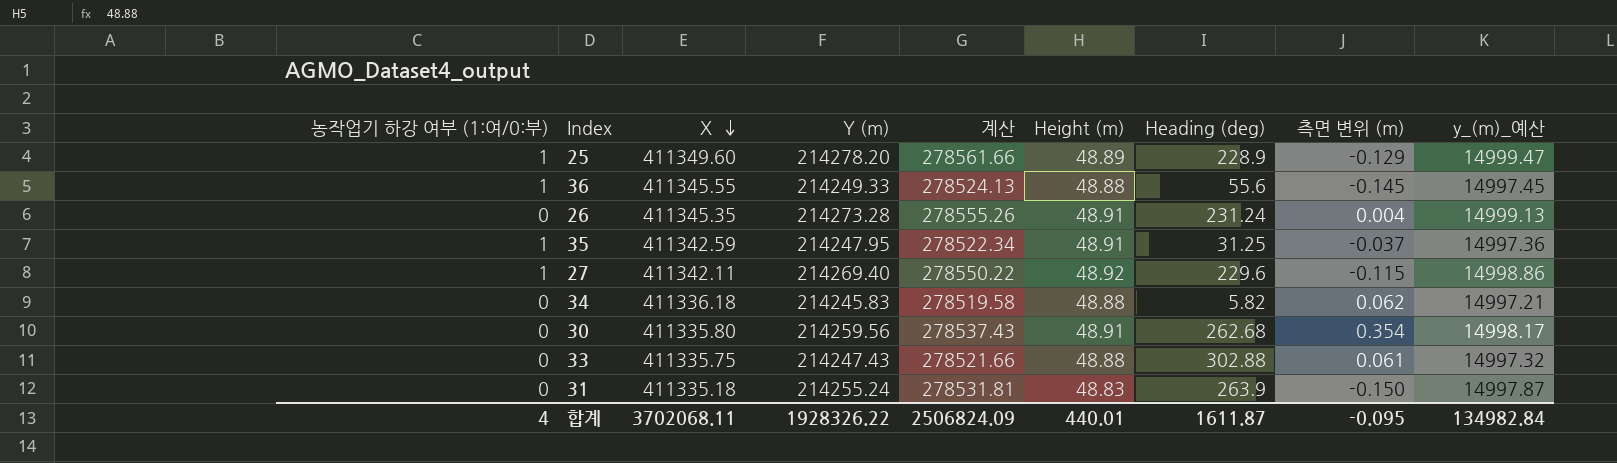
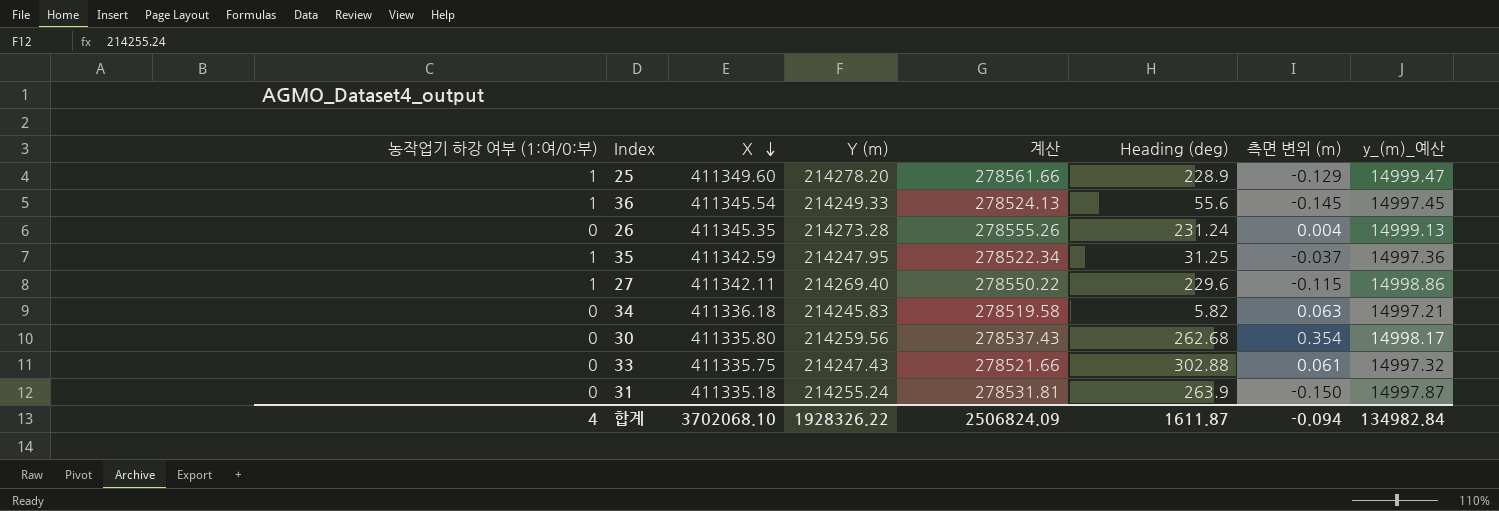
column Height (m) | position: 6 -> none
36 | X: 411345.55 -> 411345.54
34 | 측면 변위 (m): 0.062 -> 0.063
합계 | X: 3702068.11 -> 3702068.10
합계 | 측면 변위 (m): -0.095 -> -0.094

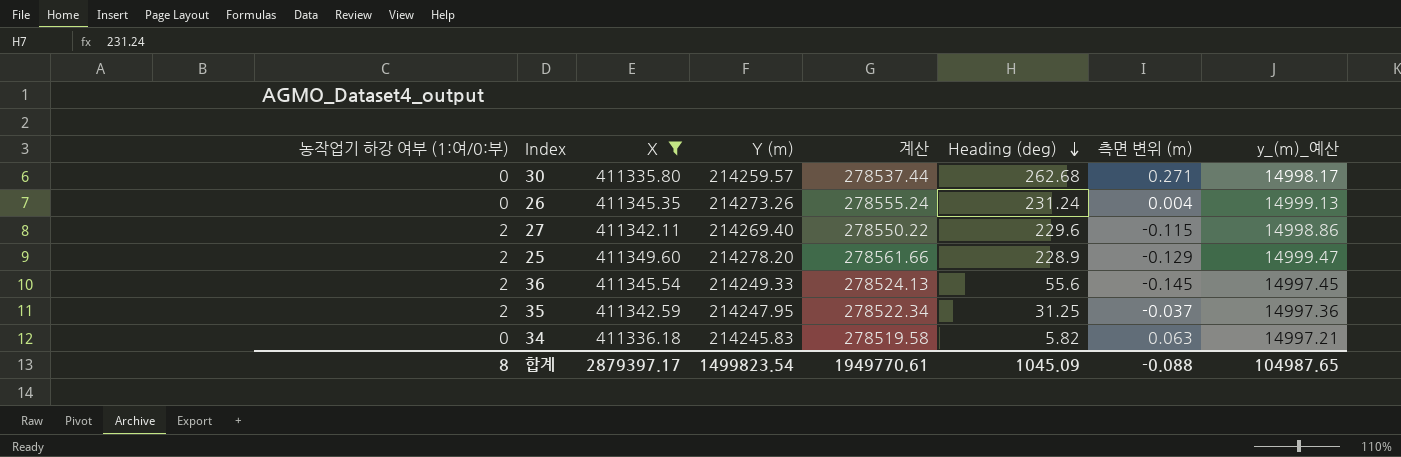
filter: none -> X >= 411335.80
row order: X descending -> Heading (deg) descending
30 | Y (m): 214259.56 -> 214259.57
30 | 계산: 278537.43 -> 278537.44
30 | 측면 변위 (m): 0.354 -> 0.271
26 | Y (m): 214273.28 -> 214273.26
26 | 계산: 278555.26 -> 278555.24
27 | 농작업기 하강 여부 (1:여/0:부): 1 -> 2
25 | 농작업기 하강 여부 (1:여/0:부): 1 -> 2
36 | 농작업기 하강 여부 (1:여/0:부): 1 -> 2
35 | 농작업기 하강 여부 (1:여/0:부): 1 -> 2
합계 | 농작업기 하강 여부 (1:여/0:부): 4 -> 8
합계 | X: 3702068.10 -> 2879397.17
합계 | Y (m): 1928326.22 -> 1499823.54
합계 | 계산: 2506824.09 -> 1949770.61
합계 | Heading (deg): 1611.87 -> 1045.09
합계 | 측면 변위 (m): -0.094 -> -0.088
합계 | y_(m)_예산: 134982.84 -> 104987.65

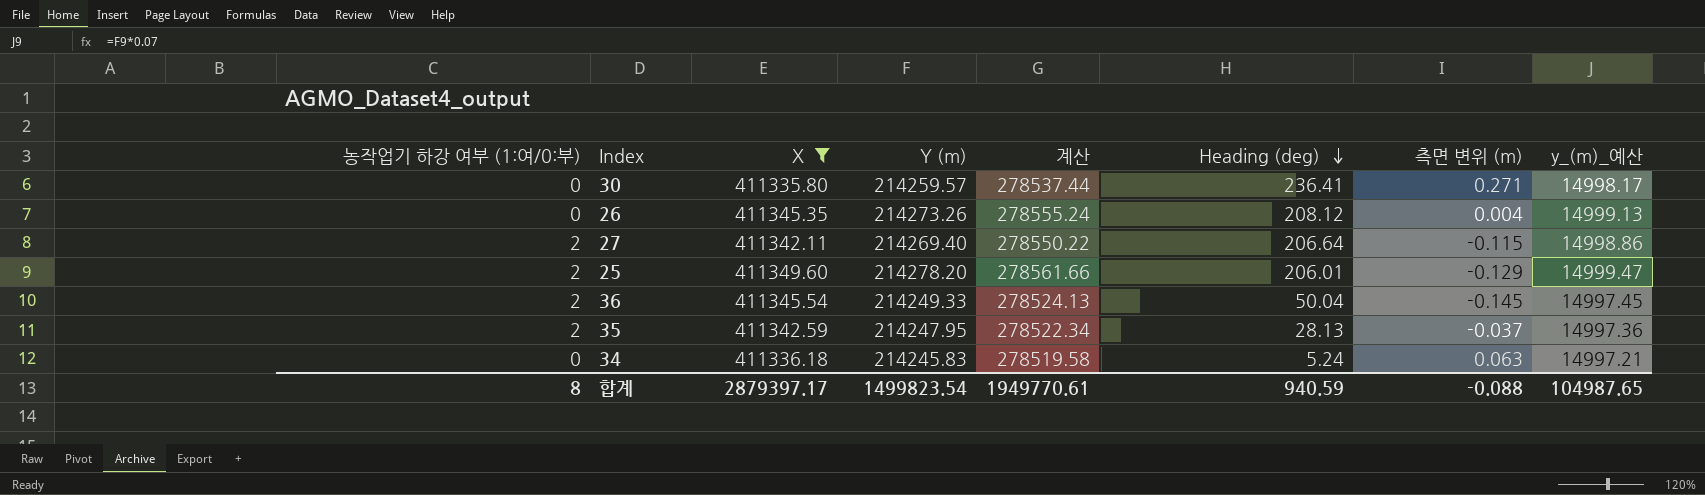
30 | Heading (deg): 262.68 -> 236.41
26 | Heading (deg): 231.24 -> 208.12
27 | Heading (deg): 229.6 -> 206.64
25 | Heading (deg): 228.9 -> 206.01
36 | Heading (deg): 55.6 -> 50.04
35 | Heading (deg): 31.25 -> 28.13
34 | Heading (deg): 5.82 -> 5.24
합계 | Heading (deg): 1045.09 -> 940.59

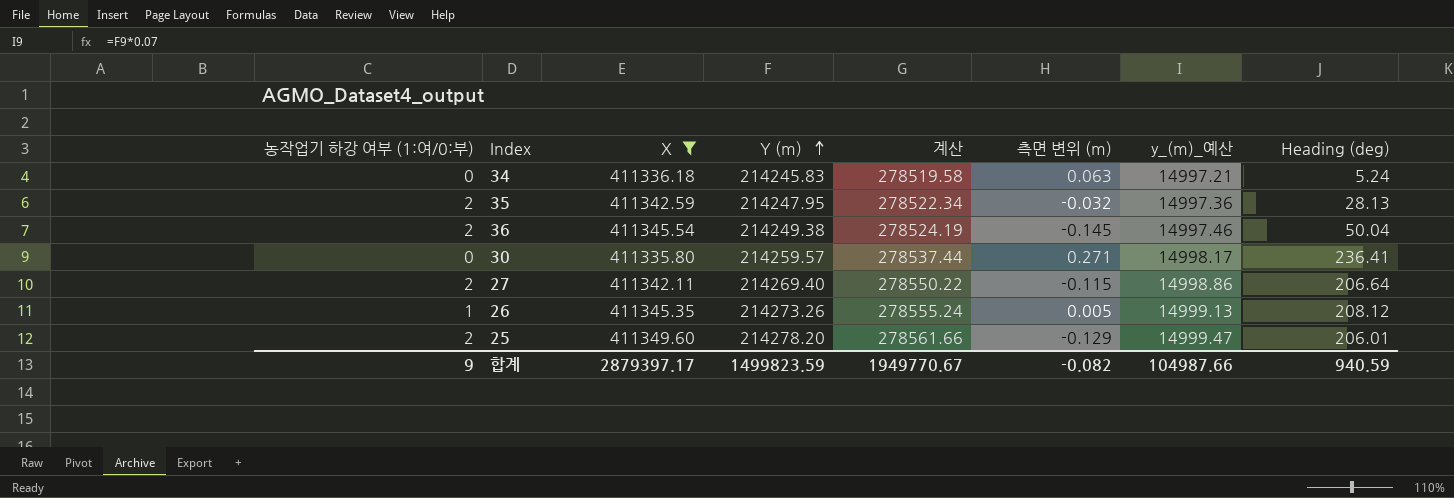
row order: Heading (deg) descending -> Y (m) ascending
column Heading (deg) | position: 6 -> 8
35 | 측면 변위 (m): -0.037 -> -0.032
36 | Y (m): 214249.33 -> 214249.38
36 | 계산: 278524.13 -> 278524.19
36 | y_(m)_예산: 14997.45 -> 14997.46
26 | 농작업기 하강 여부 (1:여/0:부): 0 -> 1
26 | 측면 변위 (m): 0.004 -> 0.005
합계 | 농작업기 하강 여부 (1:여/0:부): 8 -> 9
합계 | Y (m): 1499823.54 -> 1499823.59
합계 | 계산: 1949770.61 -> 1949770.67
합계 | 측면 변위 (m): -0.088 -> -0.082
합계 | y_(m)_예산: 104987.65 -> 104987.66

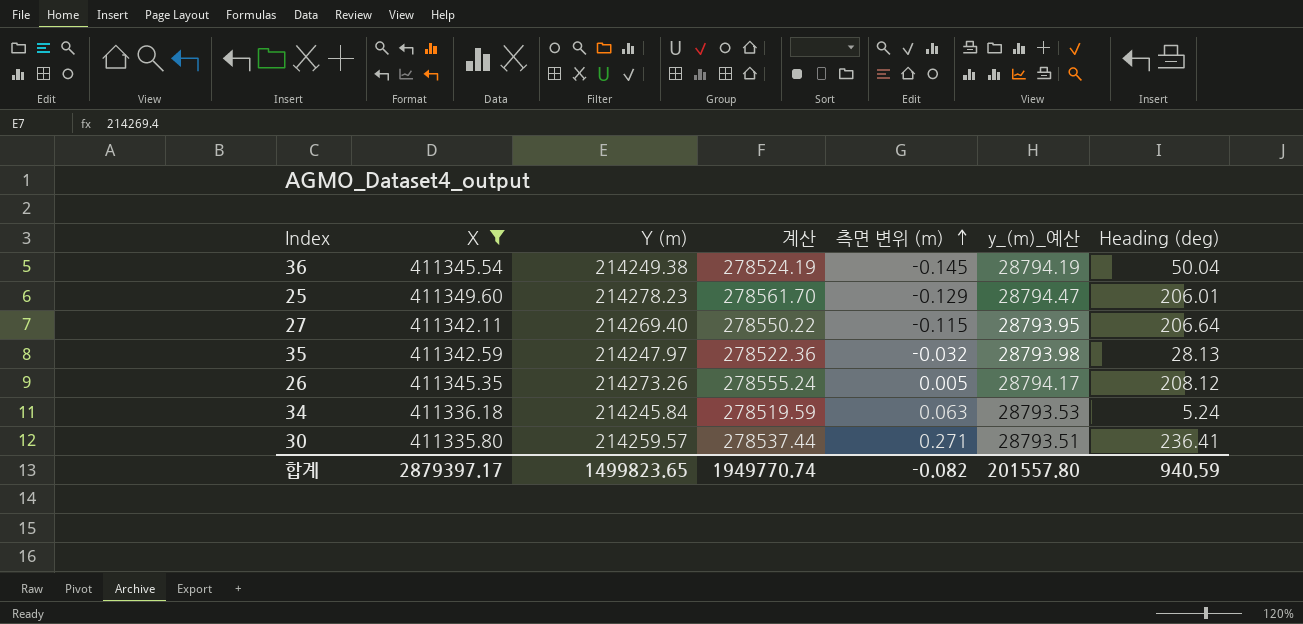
row order: Y (m) ascending -> 측면 변위 (m) ascending
column 농작업기 하강 여부 (1:여/0:부) | position: 1 -> none
column y_(m)_예산 | formula: [Y (m)] * 0.07 -> [X] * 0.07
25 | Y (m): 214278.20 -> 214278.23
25 | 계산: 278561.66 -> 278561.70
35 | Y (m): 214247.95 -> 214247.97
35 | 계산: 278522.34 -> 278522.36
34 | Y (m): 214245.83 -> 214245.84
34 | 계산: 278519.58 -> 278519.59
합계 | Y (m): 1499823.59 -> 1499823.65
합계 | 계산: 1949770.67 -> 1949770.74
합계 | y_(m)_예산: 104987.66 -> 201557.80

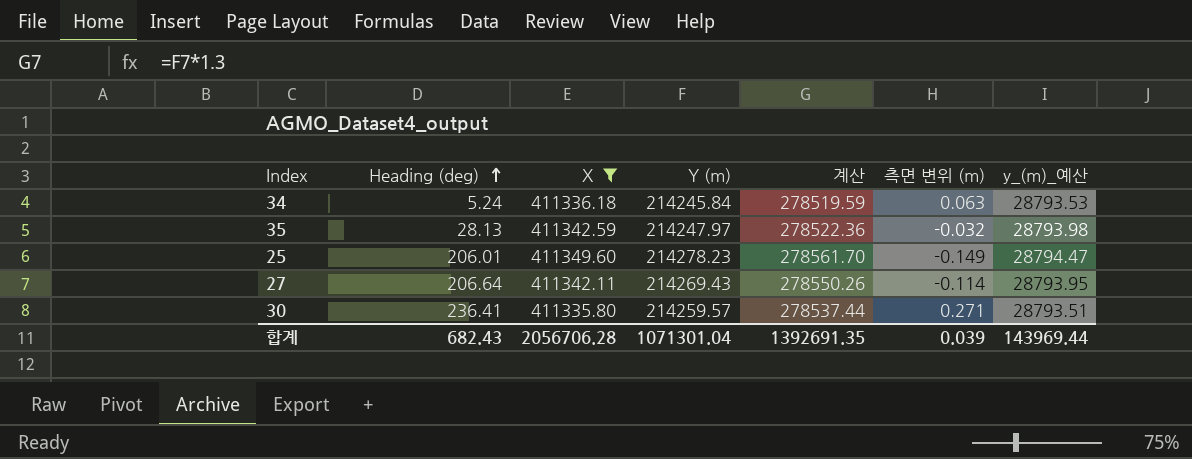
row order: 측면 변위 (m) ascending -> Heading (deg) ascending
column Heading (deg) | position: 7 -> 2
row 36: 411345.54 | 214249.38 | 278524.19 | -0.145 | 28794.19 | 50.04 -> none
row 26: 411345.35 | 214273.26 | 278555.24 | 0.005 | 28794.17 | 208.12 -> none
25 | 측면 변위 (m): -0.129 -> -0.149
27 | Y (m): 214269.40 -> 214269.43
27 | 계산: 278550.22 -> 278550.26
27 | 측면 변위 (m): -0.115 -> -0.114
합계 | Heading (deg): 940.59 -> 682.43
합계 | X: 2879397.17 -> 2056706.28
합계 | Y (m): 1499823.65 -> 1071301.04
합계 | 계산: 1949770.74 -> 1392691.35
합계 | 측면 변위 (m): -0.082 -> 0.039
합계 | y_(m)_예산: 201557.80 -> 143969.44

